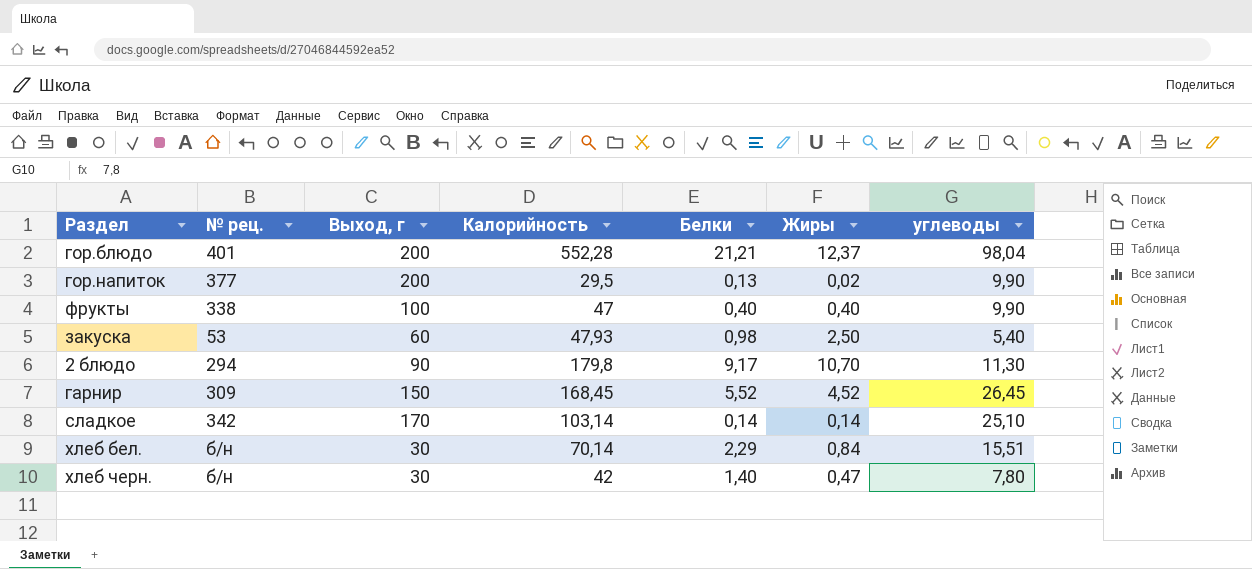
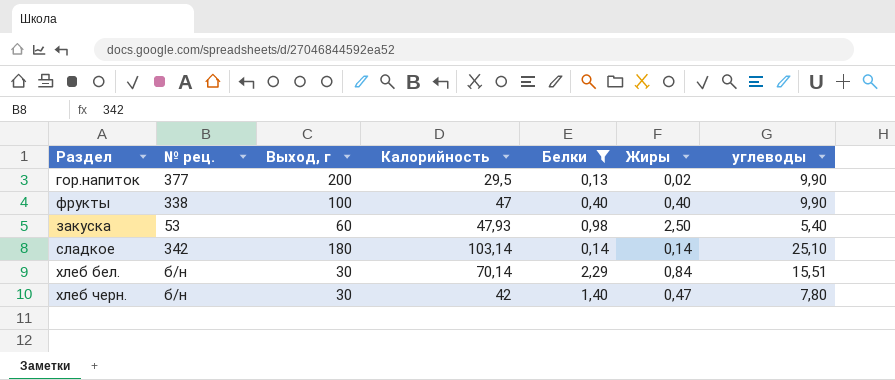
filter: none -> Белки <= 2,29
сладкое | Выход, г: 170 -> 180

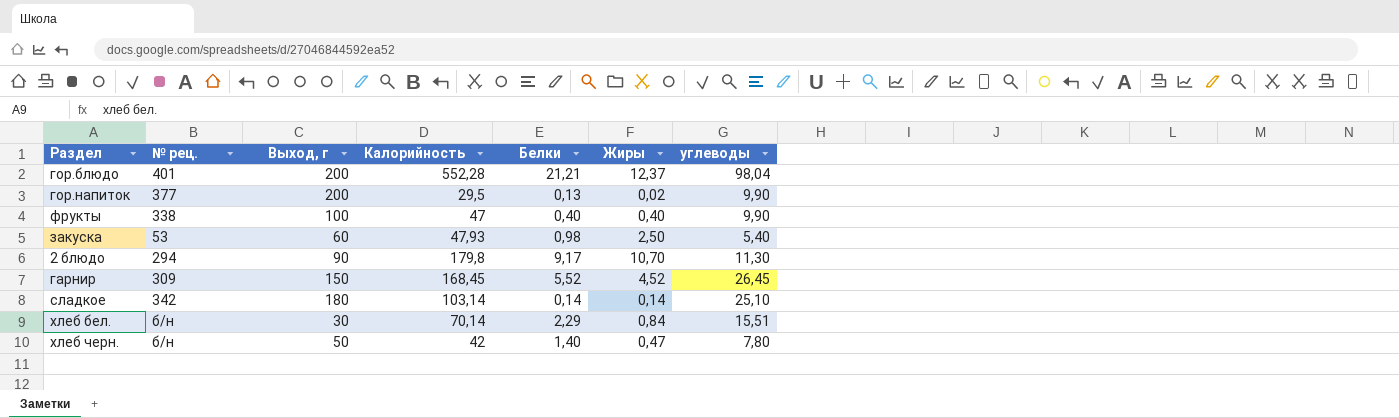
filter: Белки <= 2,29 -> none
хлеб черн. | Выход, г: 30 -> 50

